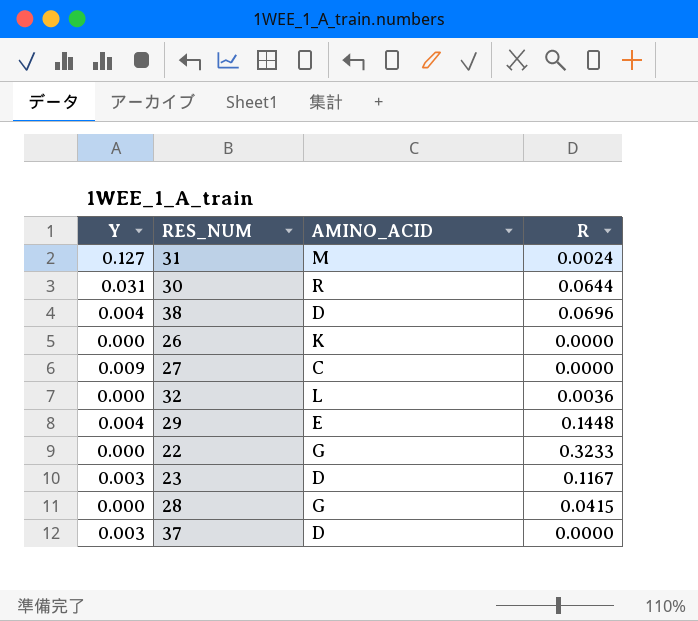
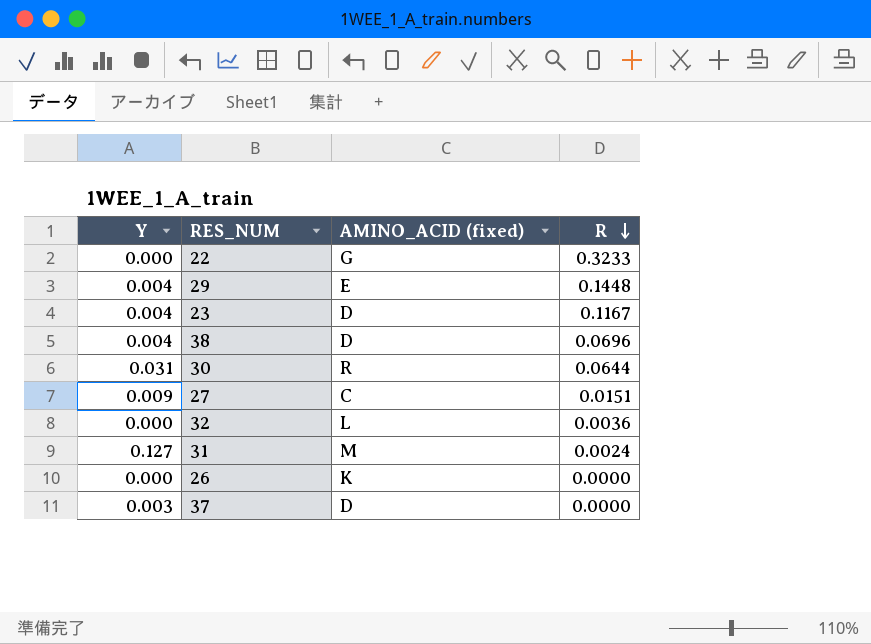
row order: none -> R descending
column name: AMINO_ACID -> AMINO_ACID (fixed)
row 28: 0.000 | G | 0.0415 -> none
23 | Y: 0.003 -> 0.004
27 | R: 0.0000 -> 0.0151

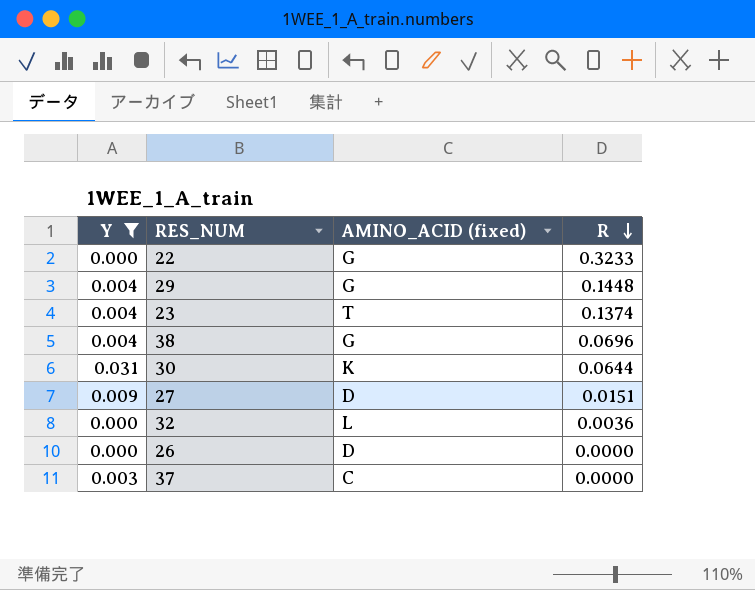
filter: none -> Y != 0.127
29 | AMINO_ACID (fixed): E -> G
23 | AMINO_ACID (fixed): D -> T
23 | R: 0.1167 -> 0.1374
38 | AMINO_ACID (fixed): D -> G
30 | AMINO_ACID (fixed): R -> K
27 | AMINO_ACID (fixed): C -> D
26 | AMINO_ACID (fixed): K -> D
37 | AMINO_ACID (fixed): D -> C

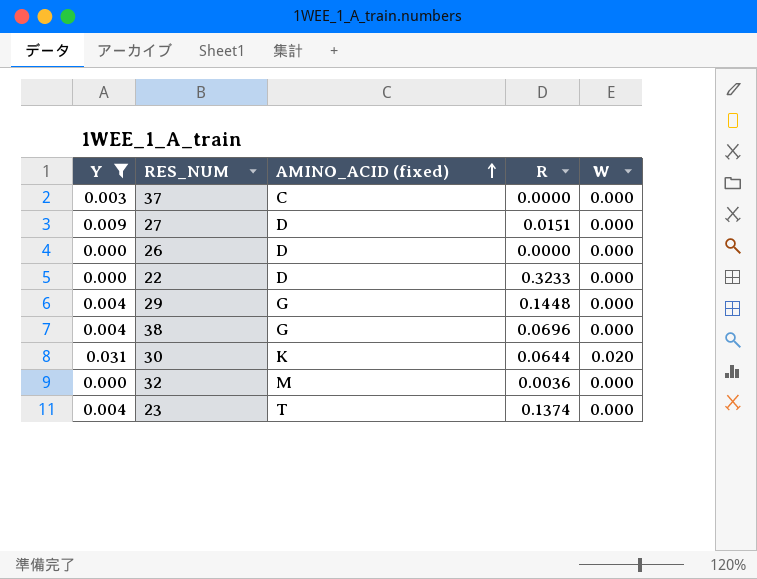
row order: R descending -> AMINO_ACID (fixed) ascending
column W | position: none -> 5
22 | AMINO_ACID (fixed): G -> D
32 | AMINO_ACID (fixed): L -> M

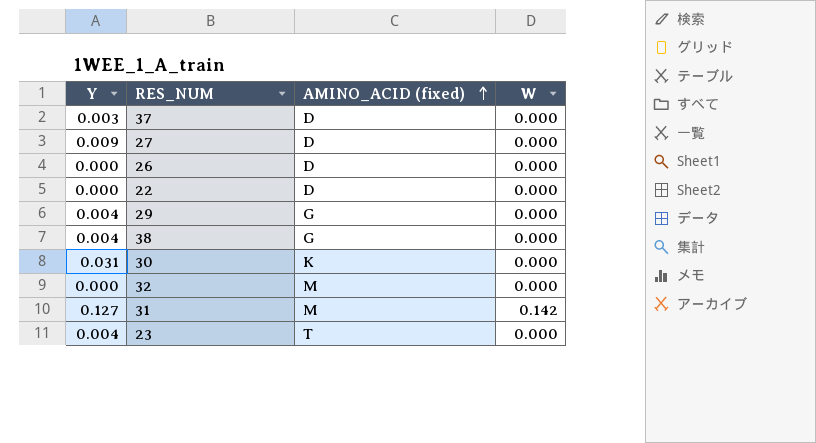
filter: Y != 0.127 -> none
column R | position: 4 -> none
37 | AMINO_ACID (fixed): C -> D
30 | W: 0.020 -> 0.000

